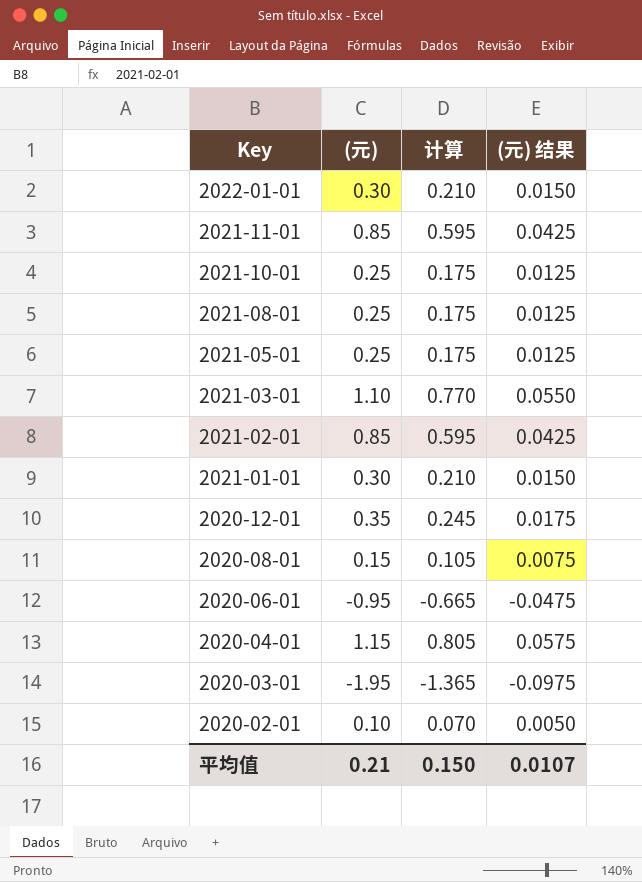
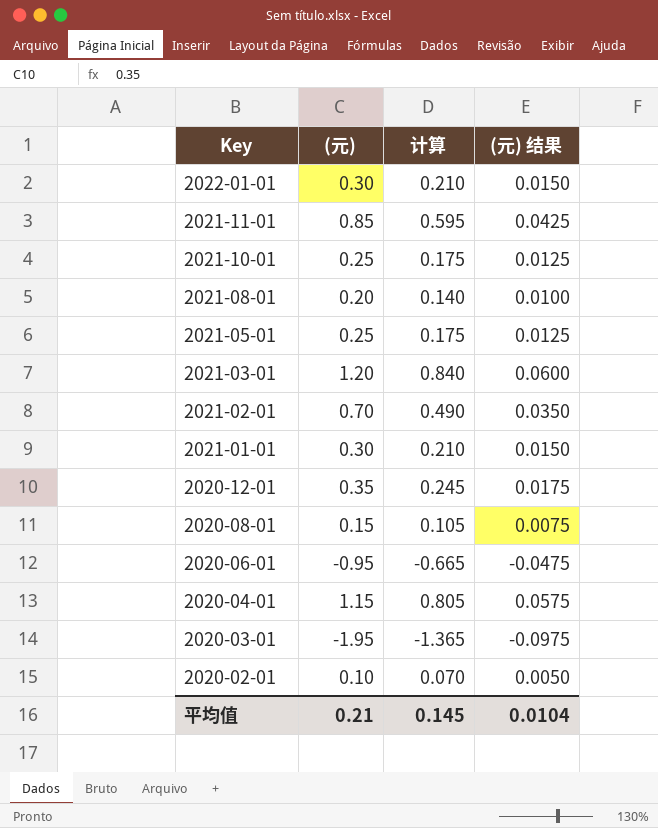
2021-08-01 | (元): 0.25 -> 0.20
2021-08-01 | 计算: 0.175 -> 0.140
2021-08-01 | (元) 结果: 0.0125 -> 0.0100
2021-03-01 | (元): 1.10 -> 1.20
2021-03-01 | 计算: 0.770 -> 0.840
2021-03-01 | (元) 结果: 0.0550 -> 0.0600
2021-02-01 | (元): 0.85 -> 0.70
2021-02-01 | 计算: 0.595 -> 0.490
2021-02-01 | (元) 结果: 0.0425 -> 0.0350
平均值 | 计算: 0.150 -> 0.145
平均值 | (元) 结果: 0.0107 -> 0.0104

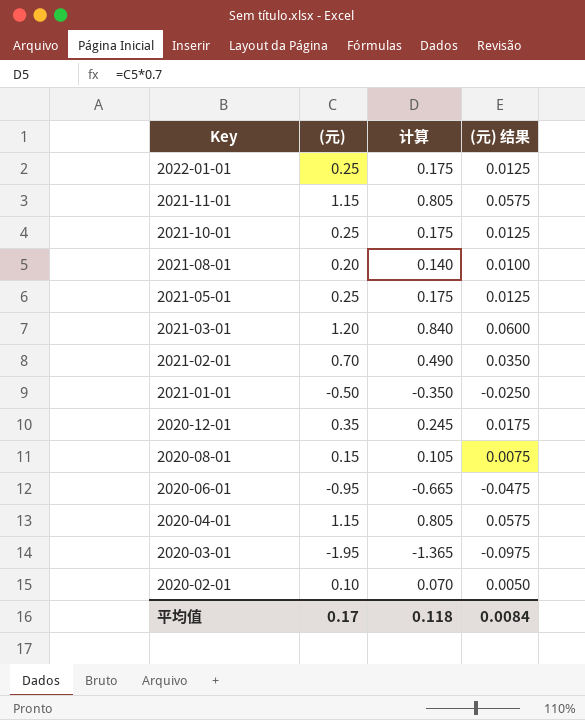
2022-01-01 | (元): 0.30 -> 0.25
2022-01-01 | 计算: 0.210 -> 0.175
2022-01-01 | (元) 结果: 0.0150 -> 0.0125
2021-11-01 | (元): 0.85 -> 1.15
2021-11-01 | 计算: 0.595 -> 0.805
2021-11-01 | (元) 结果: 0.0425 -> 0.0575
2021-01-01 | (元): 0.30 -> -0.50
2021-01-01 | 计算: 0.210 -> -0.350
2021-01-01 | (元) 结果: 0.0150 -> -0.0250
平均值 | (元): 0.21 -> 0.17
平均值 | 计算: 0.145 -> 0.118
平均值 | (元) 结果: 0.0104 -> 0.0084

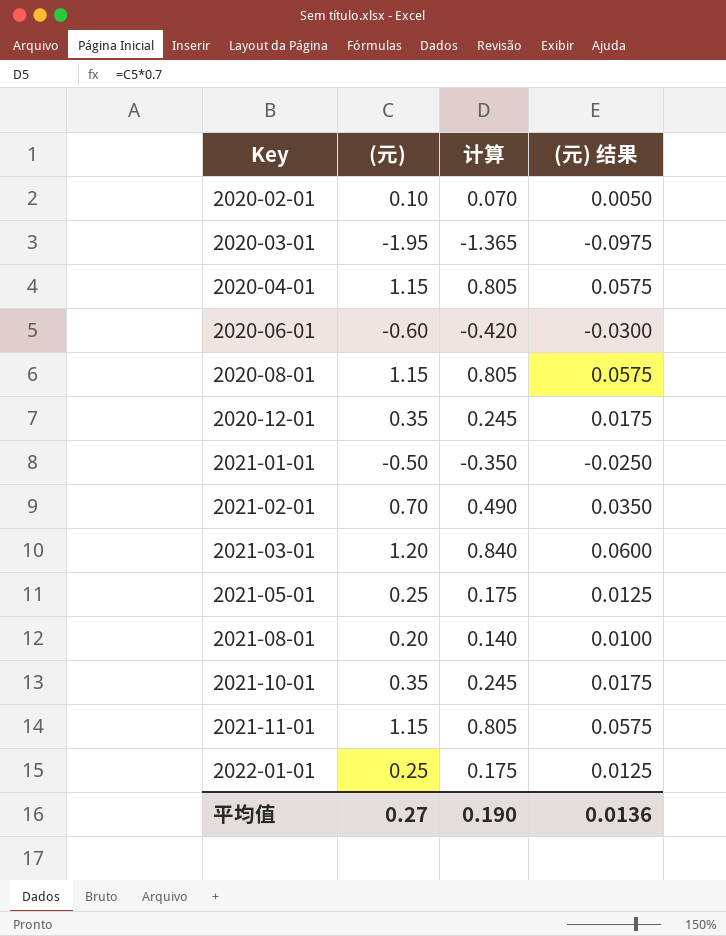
row order: Key descending -> Key ascending
2020-06-01 | (元): -0.95 -> -0.60
2020-06-01 | 计算: -0.665 -> -0.420
2020-06-01 | (元) 结果: -0.0475 -> -0.0300
2020-08-01 | (元): 0.15 -> 1.15
2020-08-01 | 计算: 0.105 -> 0.805
2020-08-01 | (元) 结果: 0.0075 -> 0.0575
2021-10-01 | (元): 0.25 -> 0.35
2021-10-01 | 计算: 0.175 -> 0.245
2021-10-01 | (元) 结果: 0.0125 -> 0.0175
平均值 | (元): 0.17 -> 0.27
平均值 | 计算: 0.118 -> 0.190
平均值 | (元) 结果: 0.0084 -> 0.0136

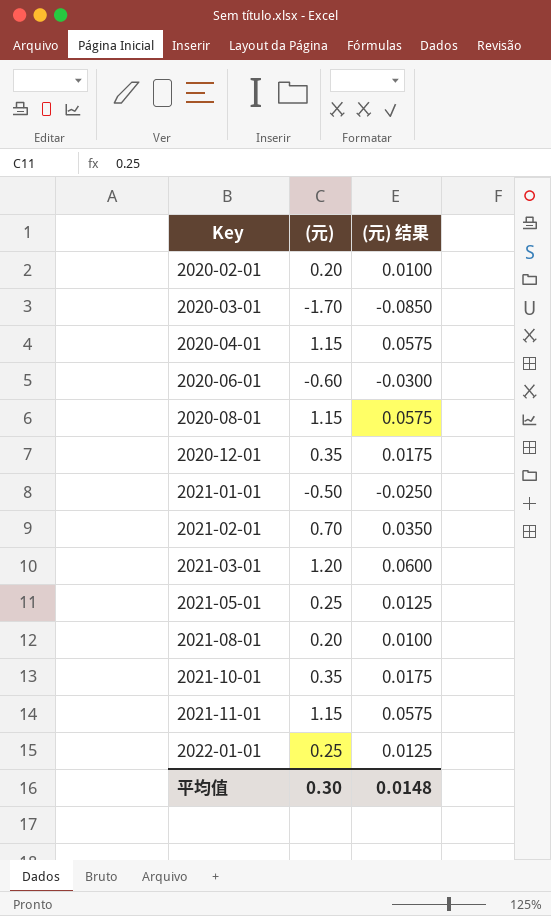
column 计算 | formula: [(元)] * 0.7 -> none
2020-02-01 | (元): 0.10 -> 0.20
2020-02-01 | (元) 结果: 0.0050 -> 0.0100
2020-03-01 | (元): -1.95 -> -1.70
2020-03-01 | (元) 结果: -0.0975 -> -0.0850
平均值 | (元): 0.27 -> 0.30
平均值 | (元) 结果: 0.0136 -> 0.0148

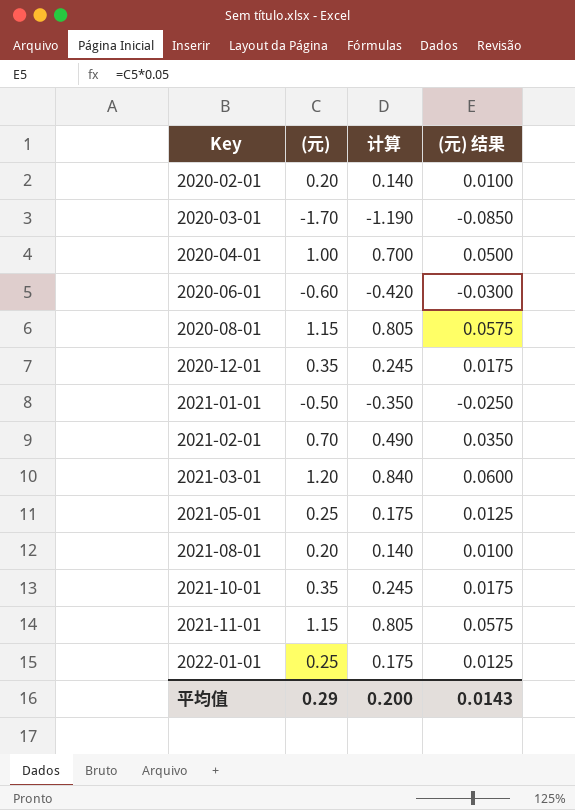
column 计算 | formula: none -> [(元)] * 0.7
2020-04-01 | (元): 1.15 -> 1.00
2020-04-01 | (元) 结果: 0.0575 -> 0.0500
平均值 | (元): 0.30 -> 0.29
平均值 | (元) 结果: 0.0148 -> 0.0143

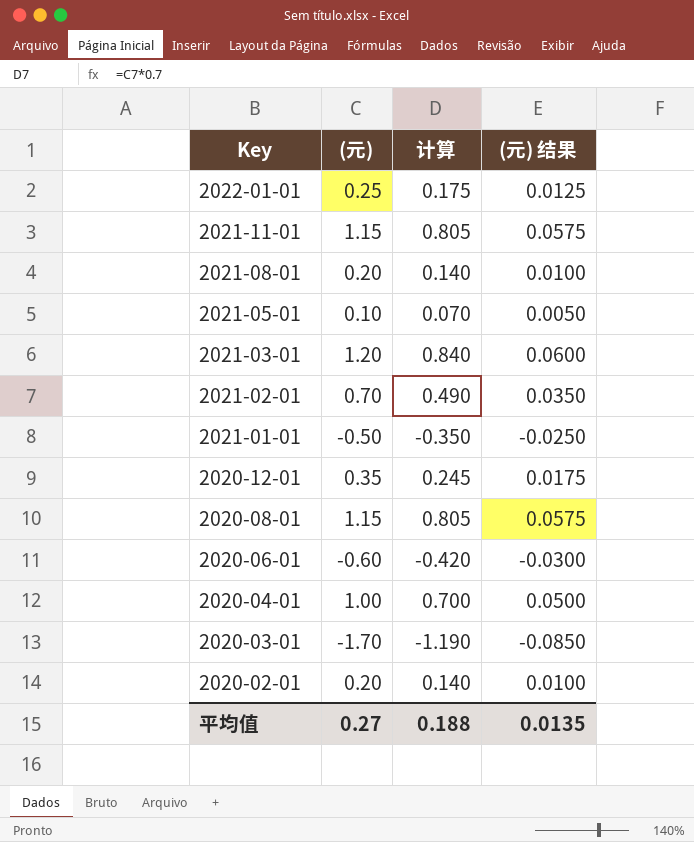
row order: Key ascending -> Key descending
row 2021-10-01: 0.35 | 0.245 | 0.0175 -> none
2021-05-01 | (元): 0.25 -> 0.10
2021-05-01 | 计算: 0.175 -> 0.070
2021-05-01 | (元) 结果: 0.0125 -> 0.0050
平均值 | (元): 0.29 -> 0.27
平均值 | 计算: 0.200 -> 0.188
平均值 | (元) 结果: 0.0143 -> 0.0135

